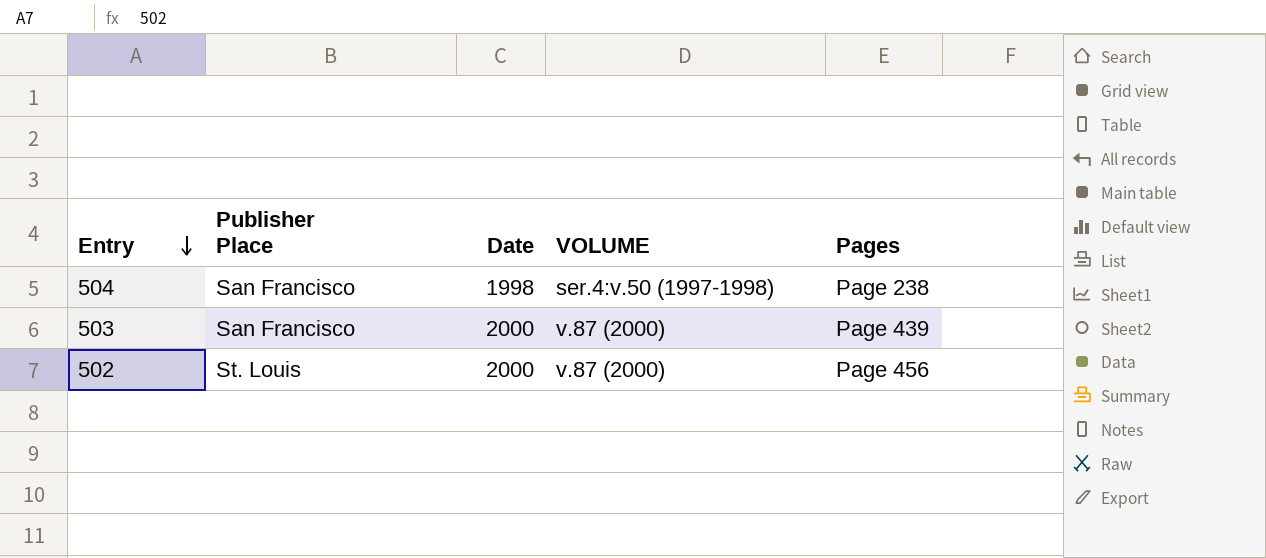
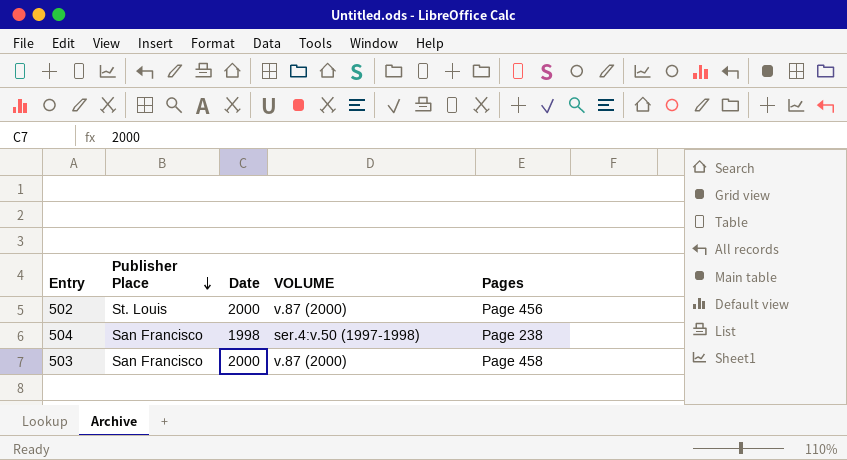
row order: Entry descending -> Publisher Place descending
503 | Pages: Page 439 -> Page 458

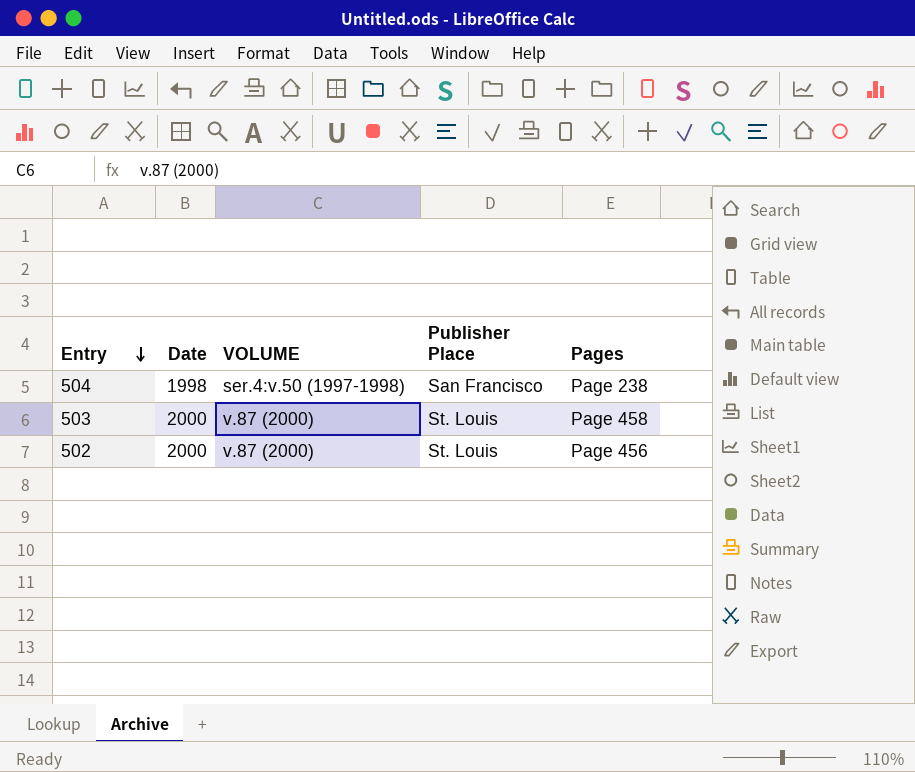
row order: Publisher Place descending -> Entry descending
column Publisher Place | position: 2 -> 4
503 | Publisher Place: San Francisco -> St. Louis

